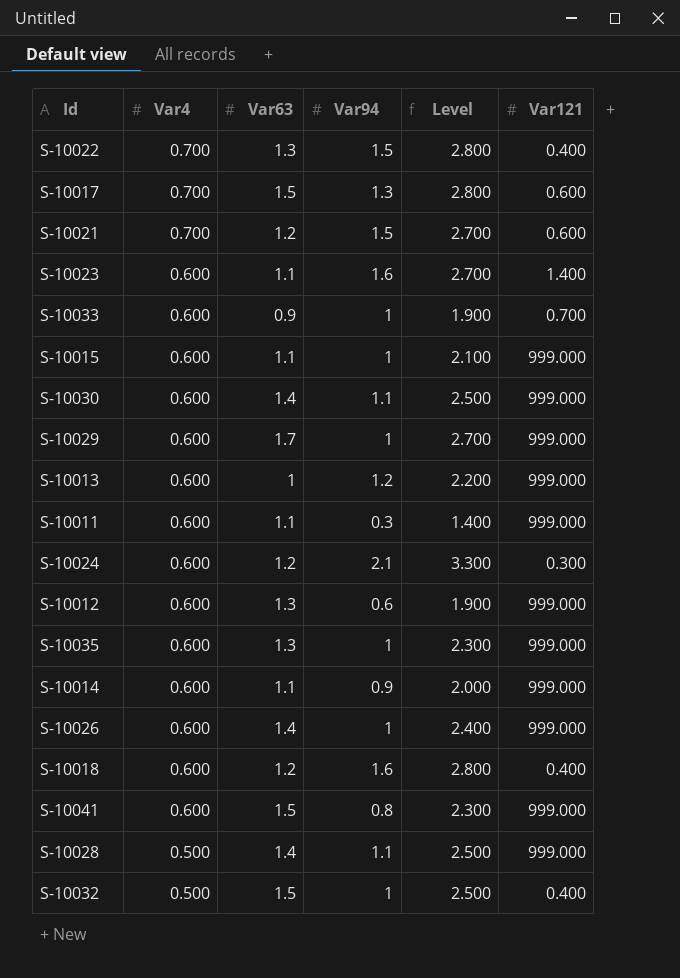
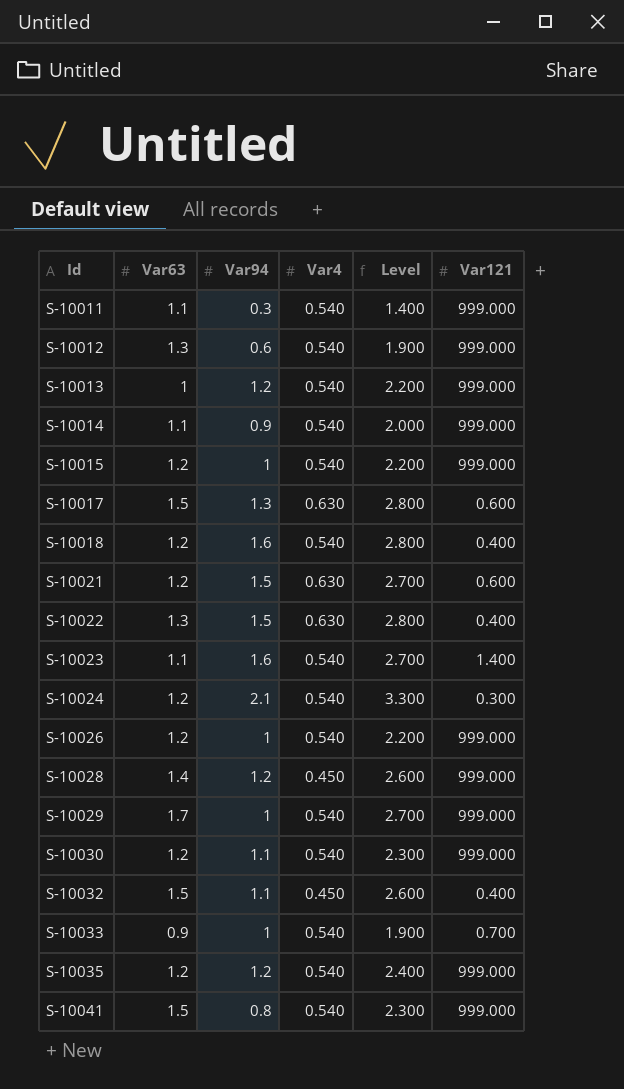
row order: Var4 descending -> Id ascending
column Var4 | position: 2 -> 4
S-10011 | Var4: 0.600 -> 0.540
S-10012 | Var4: 0.600 -> 0.540
S-10013 | Var4: 0.600 -> 0.540
S-10014 | Var4: 0.600 -> 0.540
S-10015 | Var63: 1.1 -> 1.2
S-10015 | Var4: 0.600 -> 0.540
S-10015 | Level: 2.100 -> 2.200
S-10017 | Var4: 0.700 -> 0.630
S-10018 | Var4: 0.600 -> 0.540
S-10021 | Var4: 0.700 -> 0.630
S-10022 | Var4: 0.700 -> 0.630
S-10023 | Var4: 0.600 -> 0.540
S-10024 | Var4: 0.600 -> 0.540
S-10026 | Var63: 1.4 -> 1.2
S-10026 | Var4: 0.600 -> 0.540
S-10026 | Level: 2.400 -> 2.200
S-10028 | Var94: 1.1 -> 1.2
S-10028 | Var4: 0.500 -> 0.450
S-10028 | Level: 2.500 -> 2.600
S-10029 | Var4: 0.600 -> 0.540
S-10030 | Var63: 1.4 -> 1.2
S-10030 | Var4: 0.600 -> 0.540
S-10030 | Level: 2.500 -> 2.300
S-10032 | Var94: 1 -> 1.1
S-10032 | Var4: 0.500 -> 0.450
S-10032 | Level: 2.500 -> 2.600
S-10033 | Var4: 0.600 -> 0.540
S-10035 | Var63: 1.3 -> 1.2
S-10035 | Var94: 1 -> 1.2
S-10035 | Var4: 0.600 -> 0.540
S-10035 | Level: 2.300 -> 2.400
S-10041 | Var4: 0.600 -> 0.540

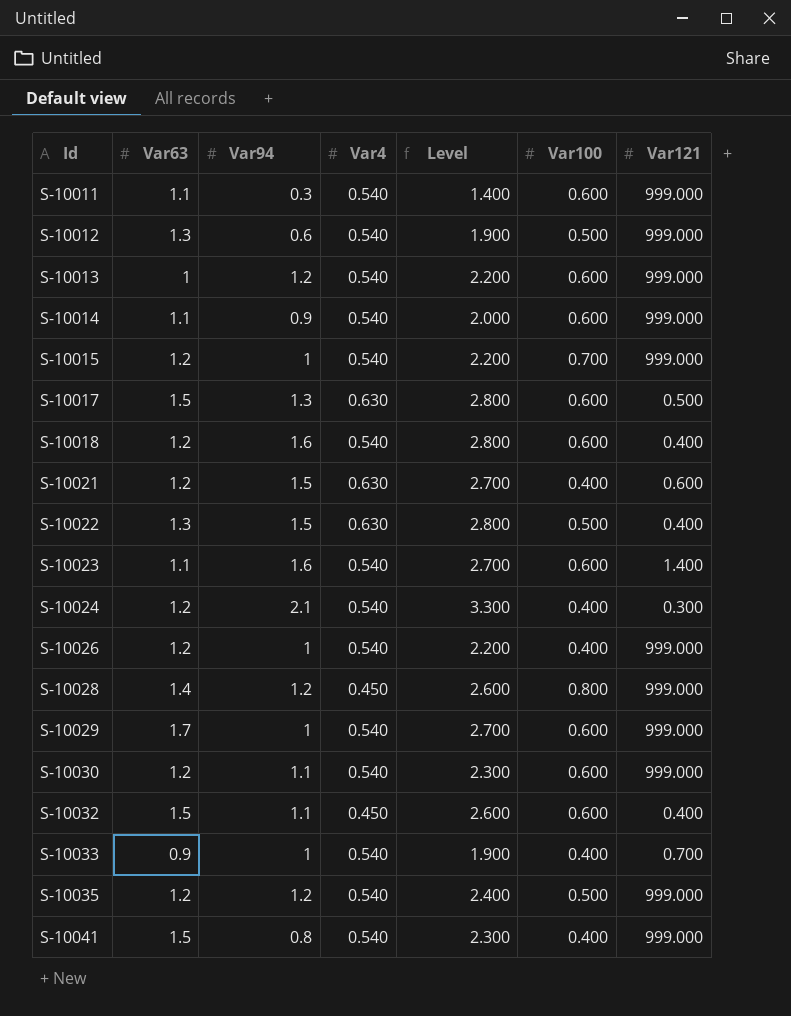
column Var100 | position: none -> 6
S-10017 | Var121: 0.600 -> 0.500

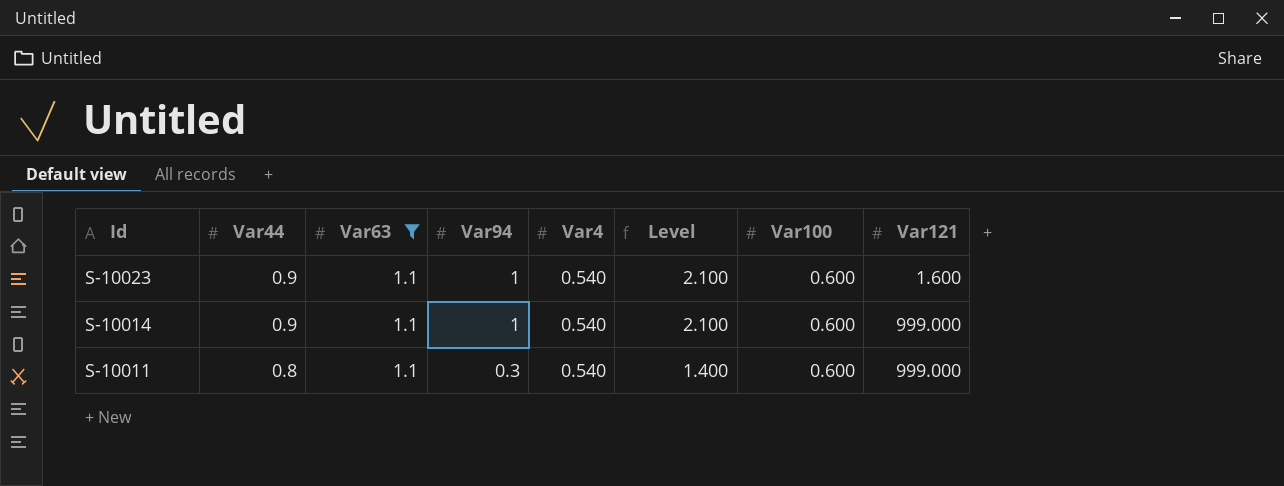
filter: none -> Var63 = 1.1
row order: Id ascending -> Id descending
column Var44 | position: none -> 2
S-10023 | Var94: 1.6 -> 1
S-10023 | Level: 2.700 -> 2.100
S-10023 | Var121: 1.400 -> 1.600
S-10014 | Var94: 0.9 -> 1
S-10014 | Level: 2.000 -> 2.100

